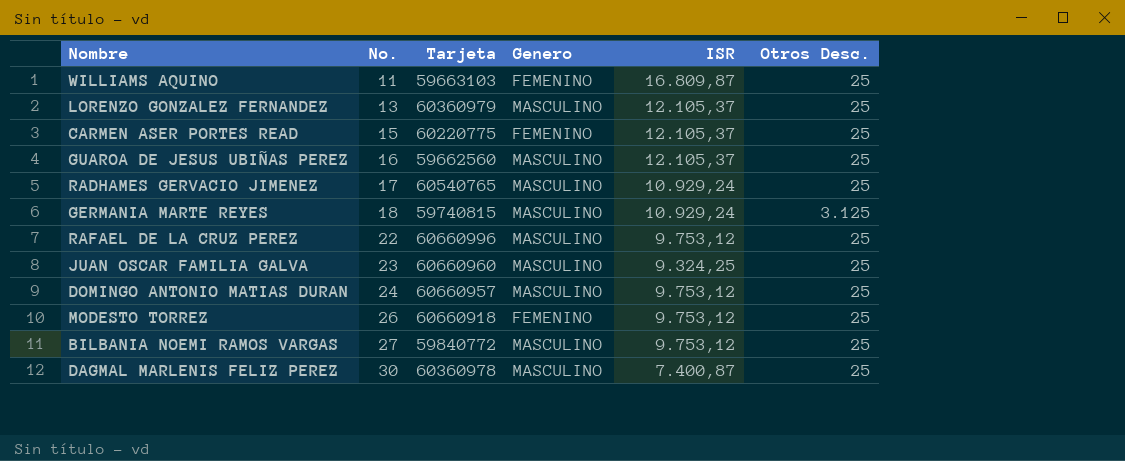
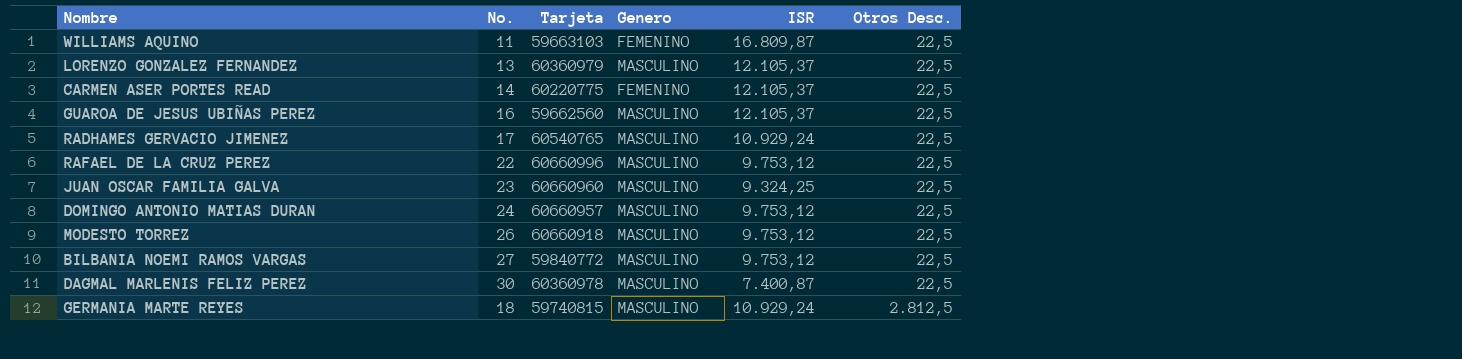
row order: No. ascending -> Otros Desc. ascending
WILLIAMS AQUINO | Otros Desc.: 25 -> 22,5
LORENZO GONZALEZ FERNANDEZ | Otros Desc.: 25 -> 22,5
CARMEN ASER PORTES READ | No.: 15 -> 14
CARMEN ASER PORTES READ | Otros Desc.: 25 -> 22,5
GUAROA DE JESUS UBIÑAS PEREZ | Otros Desc.: 25 -> 22,5
RADHAMES GERVACIO JIMENEZ | Otros Desc.: 25 -> 22,5
RAFAEL DE LA CRUZ PEREZ | Otros Desc.: 25 -> 22,5
JUAN OSCAR FAMILIA GALVA | Otros Desc.: 25 -> 22,5
DOMINGO ANTONIO MATIAS DURAN | Otros Desc.: 25 -> 22,5
MODESTO TORREZ | Genero: FEMENINO -> MASCULINO
MODESTO TORREZ | Otros Desc.: 25 -> 22,5
BILBANIA NOEMI RAMOS VARGAS | Otros Desc.: 25 -> 22,5
DAGMAL MARLENIS FELIZ PEREZ | Otros Desc.: 25 -> 22,5
GERMANIA MARTE REYES | Otros Desc.: 3.125 -> 2.812,5

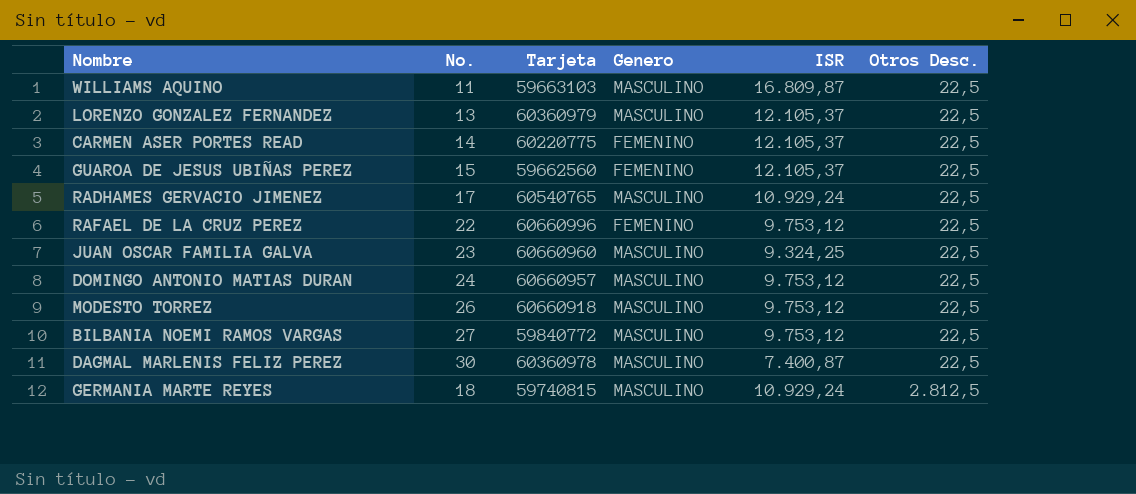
WILLIAMS AQUINO | Genero: FEMENINO -> MASCULINO
GUAROA DE JESUS UBIÑAS PEREZ | No.: 16 -> 15
GUAROA DE JESUS UBIÑAS PEREZ | Genero: MASCULINO -> FEMENINO
RAFAEL DE LA CRUZ PEREZ | Genero: MASCULINO -> FEMENINO

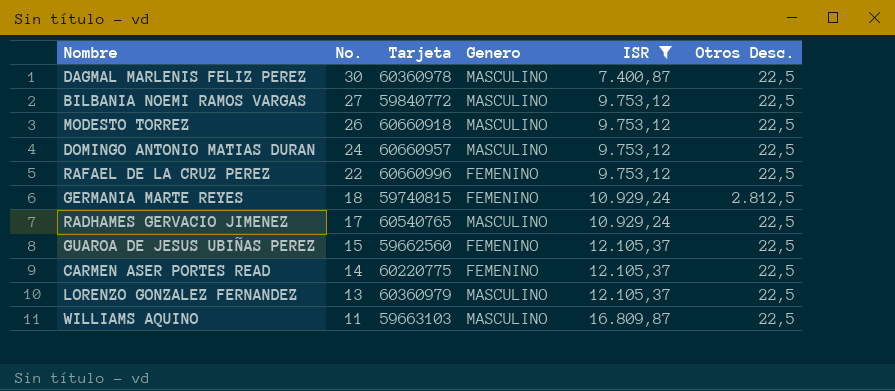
filter: none -> ISR != 9.324,25
row order: Otros Desc. ascending -> No. descending
GERMANIA MARTE REYES | Genero: MASCULINO -> FEMENINO

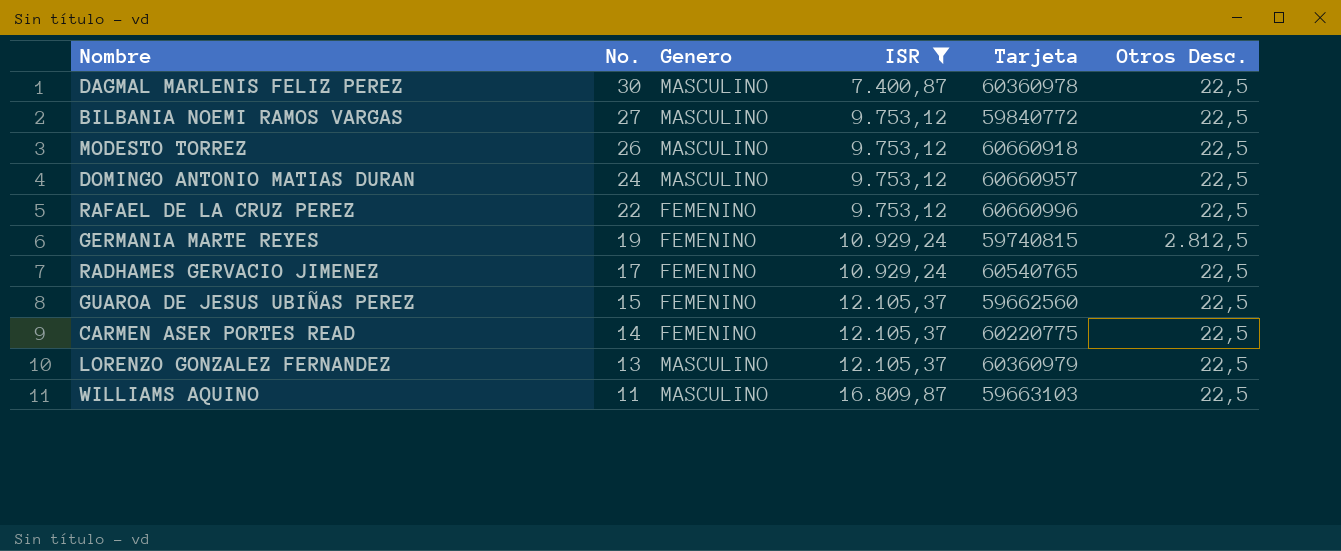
column Tarjeta | position: 3 -> 5
GERMANIA MARTE REYES | No.: 18 -> 19
RADHAMES GERVACIO JIMENEZ | Genero: MASCULINO -> FEMENINO

